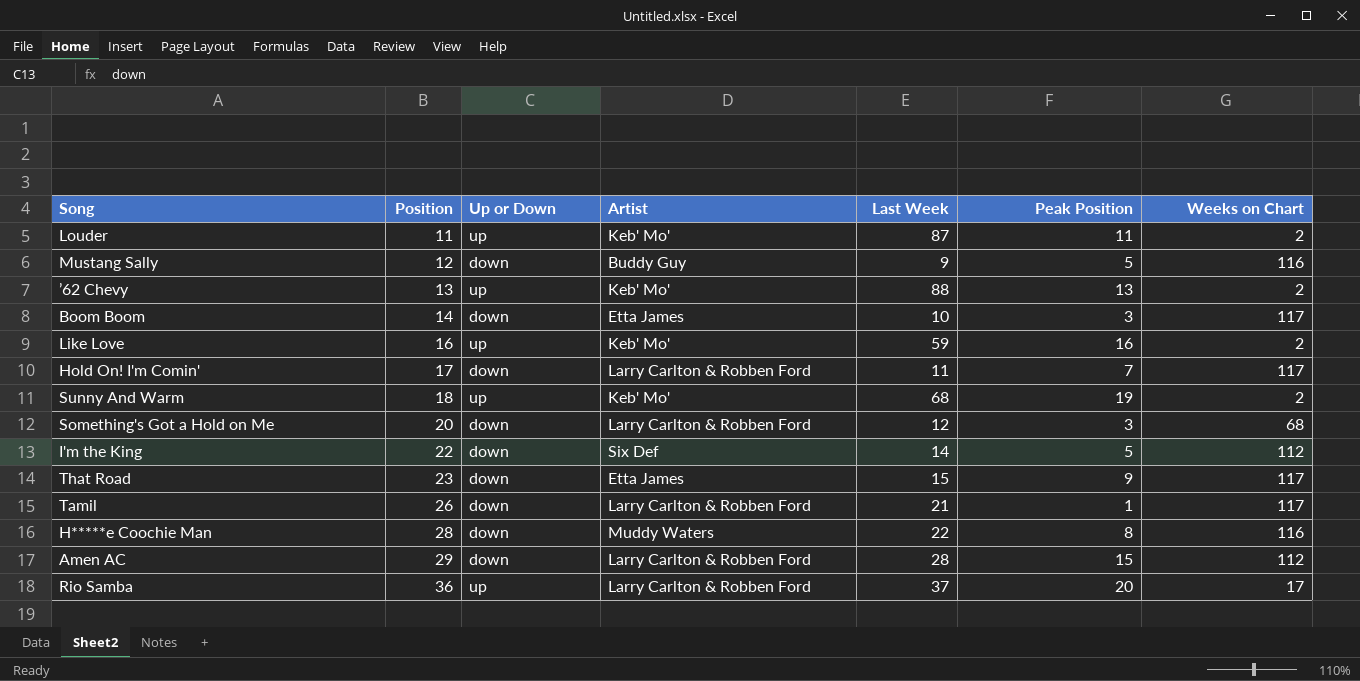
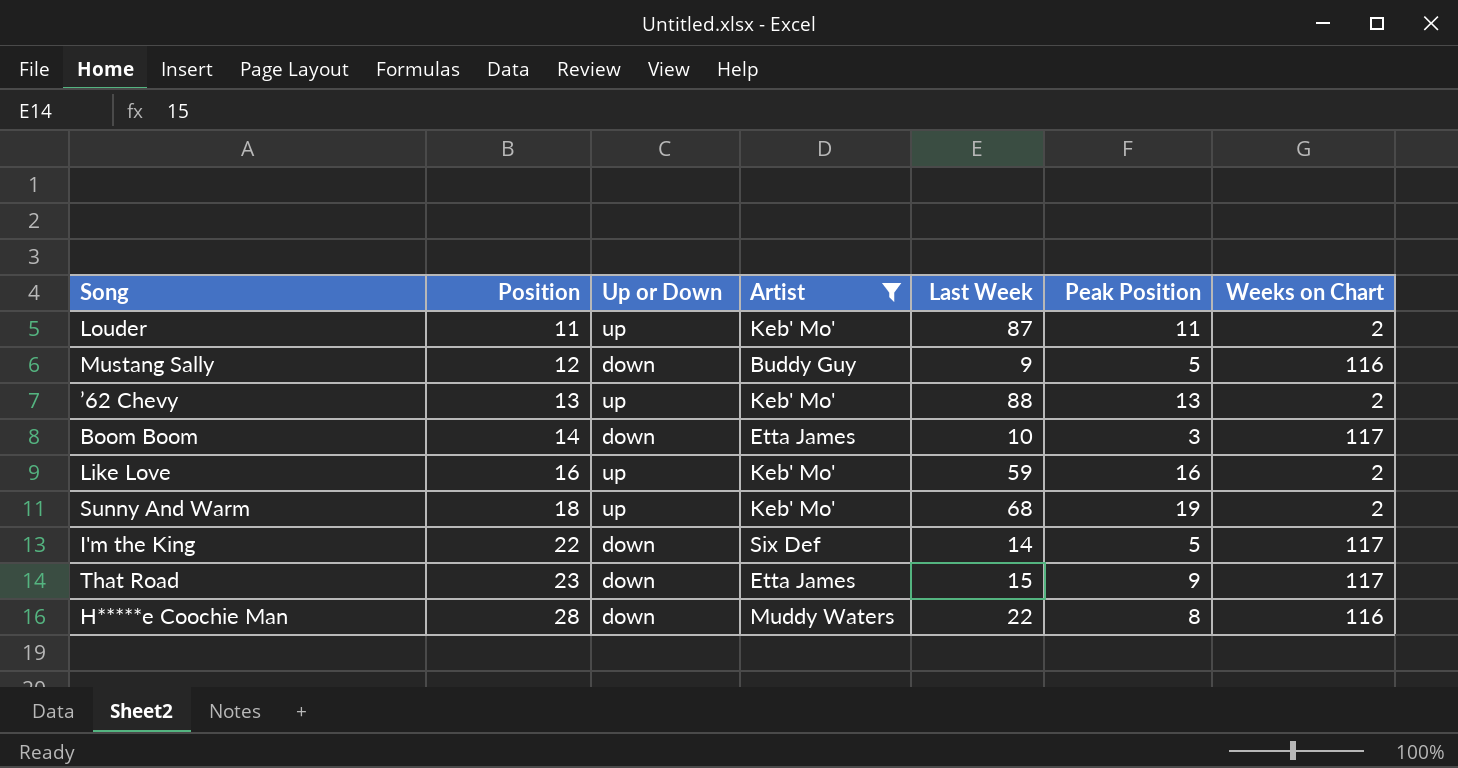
filter: none -> Artist != Larry Carlton & Robben Ford
I'm the King | Weeks on Chart: 112 -> 117

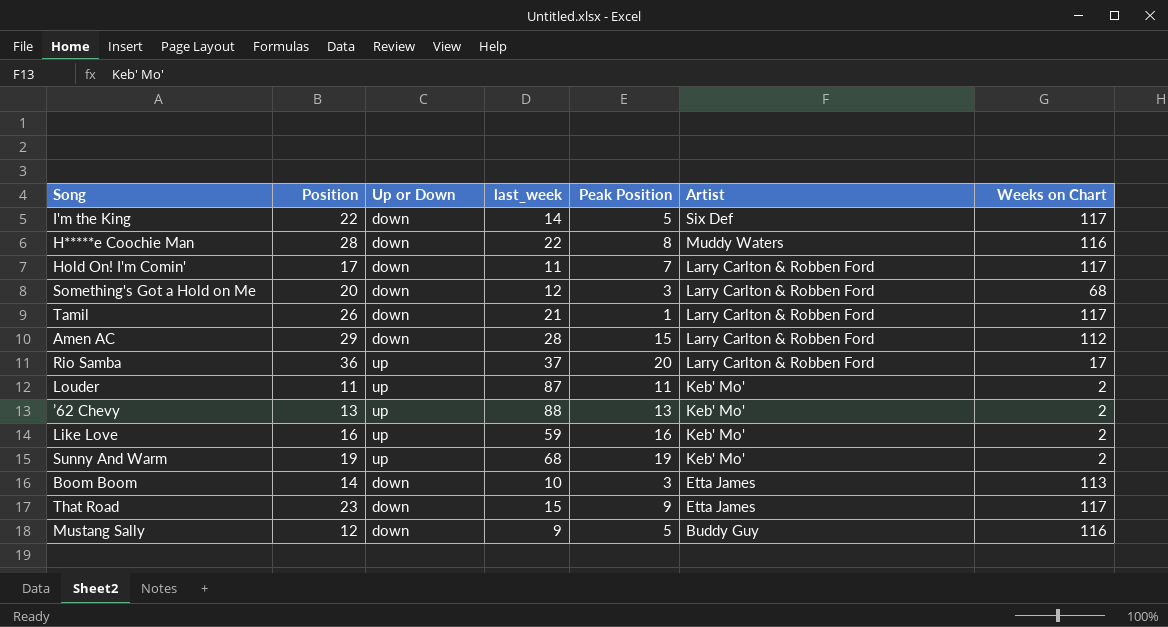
filter: Artist != Larry Carlton & Robben Ford -> none
row order: Position ascending -> Artist descending
column name: Last Week -> last_week
column Artist | position: 4 -> 6
Sunny And Warm | Position: 18 -> 19
Boom Boom | Weeks on Chart: 117 -> 113

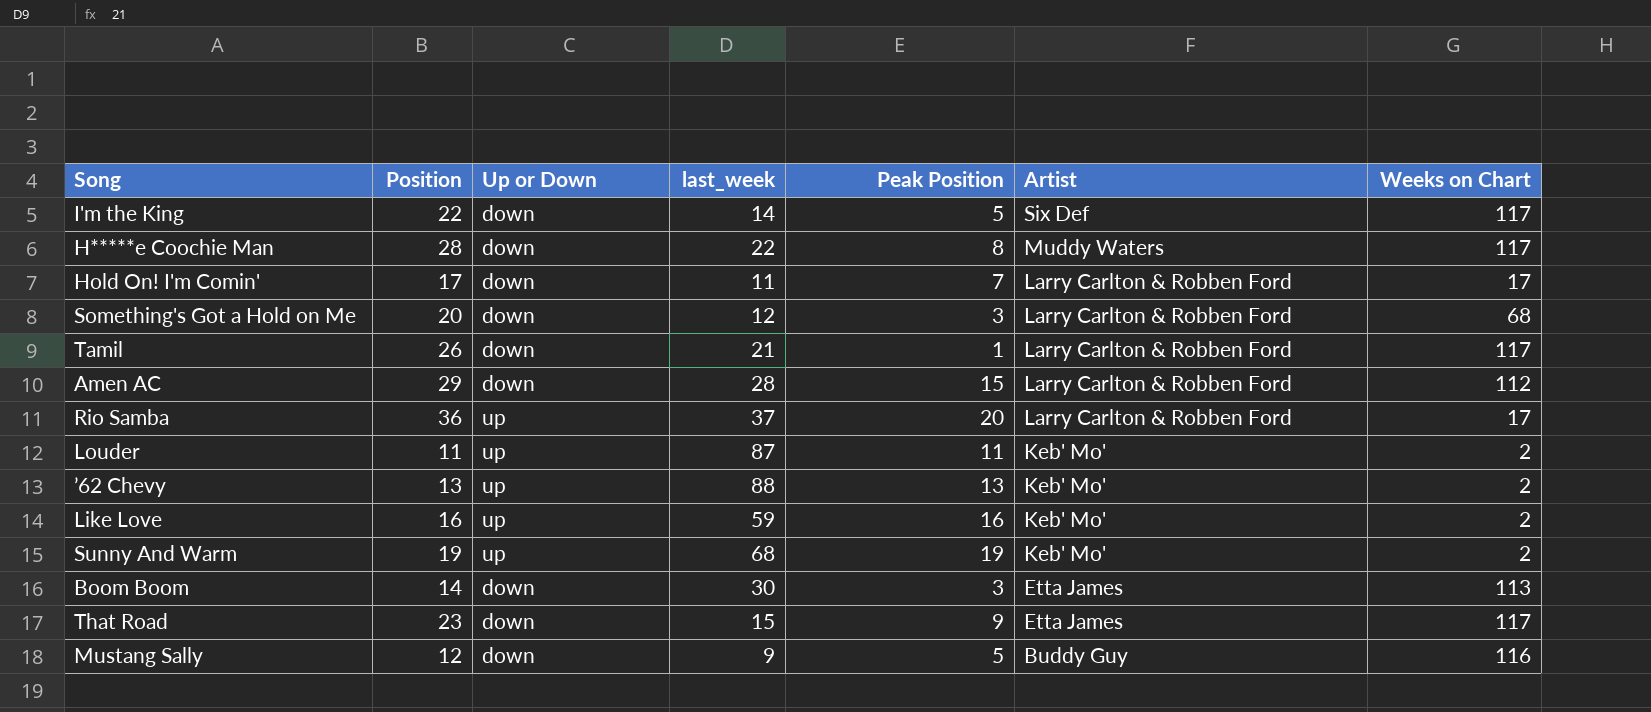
H*****e Coochie Man | Weeks on Chart: 116 -> 117
Hold On! I'm Comin' | Weeks on Chart: 117 -> 17
Boom Boom | last_week: 10 -> 30

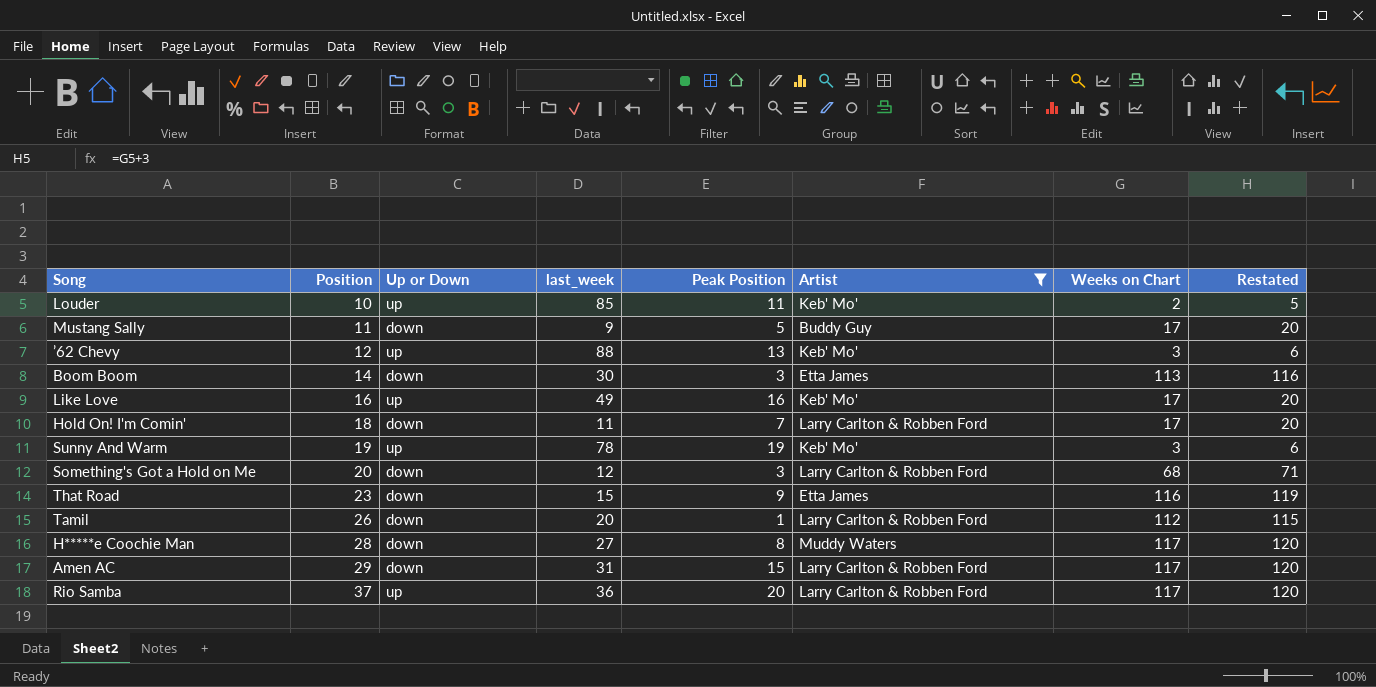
filter: none -> Artist != Six Def
row order: Artist descending -> Position ascending
column Restated | formula: none -> [Weeks on Chart] + 3
Louder | Position: 11 -> 10
Louder | last_week: 87 -> 85
Mustang Sally | Position: 12 -> 11
Mustang Sally | Weeks on Chart: 116 -> 17
’62 Chevy | Position: 13 -> 12
’62 Chevy | Weeks on Chart: 2 -> 3
Like Love | last_week: 59 -> 49
Like Love | Weeks on Chart: 2 -> 17
Hold On! I'm Comin' | Position: 17 -> 18
Sunny And Warm | last_week: 68 -> 78
Sunny And Warm | Weeks on Chart: 2 -> 3
That Road | Weeks on Chart: 117 -> 116
Tamil | last_week: 21 -> 20
Tamil | Weeks on Chart: 117 -> 112
H*****e Coochie Man | last_week: 22 -> 27
Amen AC | last_week: 28 -> 31
Amen AC | Weeks on Chart: 112 -> 117
Rio Samba | Position: 36 -> 37
Rio Samba | last_week: 37 -> 36
Rio Samba | Weeks on Chart: 17 -> 117

